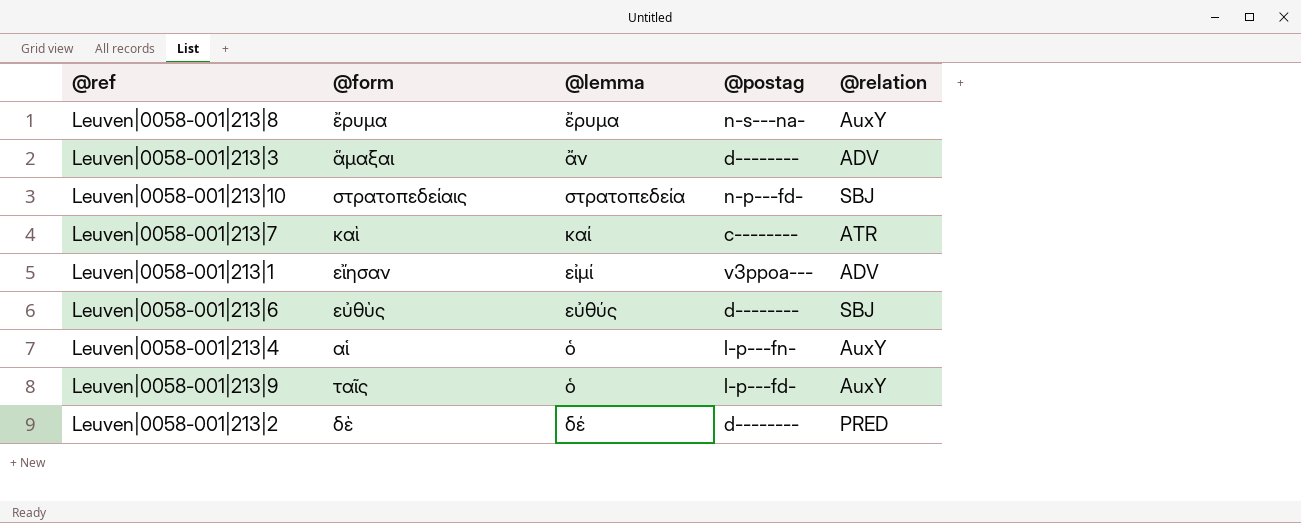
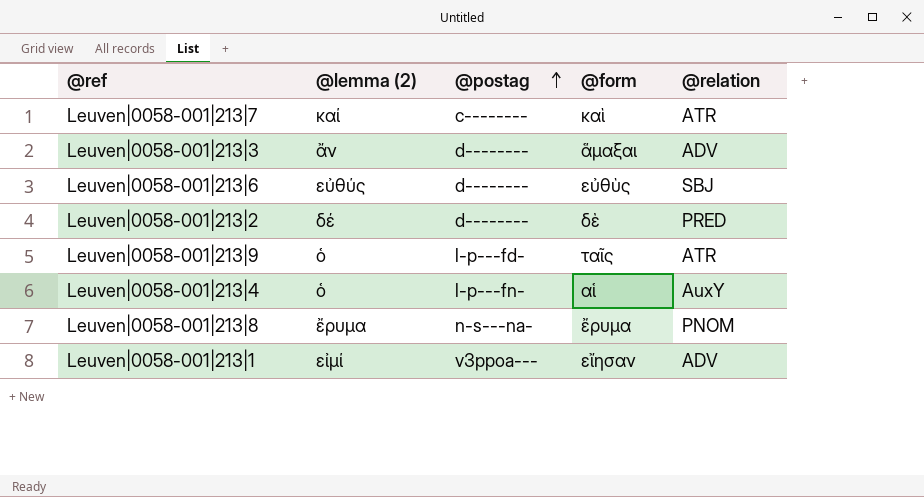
row order: none -> @postag ascending
column name: @lemma -> @lemma (2)
column @form | position: 2 -> 4
row Leuven|0058-001|213|10: στρατοπεδείαις | στρατοπεδεία | n-p---fd- | SBJ -> none
Leuven|0058-001|213|9 | @relation: AuxY -> ATR
Leuven|0058-001|213|8 | @relation: AuxY -> PNOM

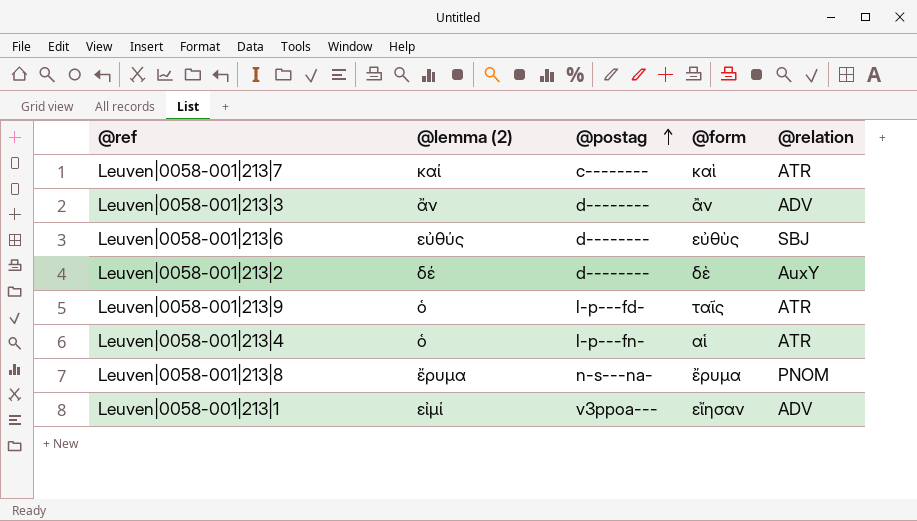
Leuven|0058-001|213|3 | @form: ἅμαξαι -> ἂν
Leuven|0058-001|213|2 | @relation: PRED -> AuxY
Leuven|0058-001|213|4 | @relation: AuxY -> ATR

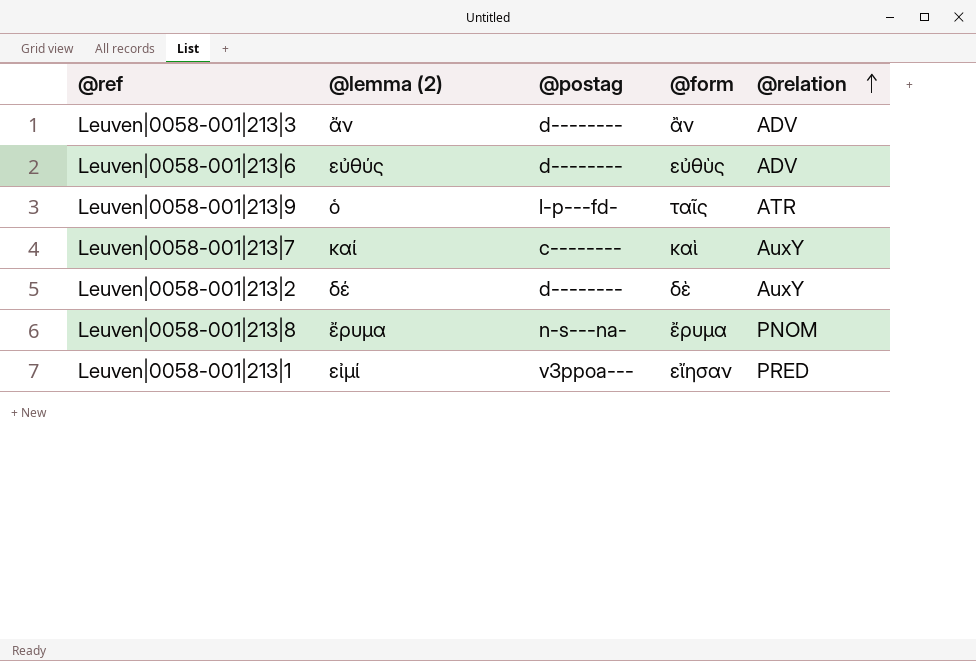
row order: @postag ascending -> @relation ascending
row Leuven|0058-001|213|4: ὁ | l-p---fn- | αἱ | ATR -> none
Leuven|0058-001|213|6 | @relation: SBJ -> ADV
Leuven|0058-001|213|7 | @relation: ATR -> AuxY
Leuven|0058-001|213|1 | @relation: ADV -> PRED

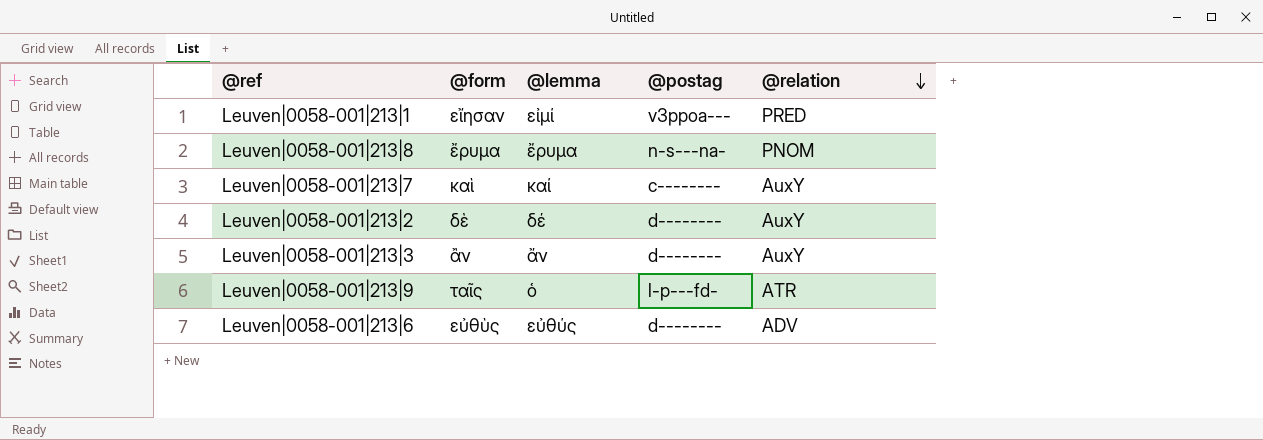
row order: @relation ascending -> @relation descending
column @form | position: 4 -> 2
column name: @lemma (2) -> @lemma
Leuven|0058-001|213|3 | @relation: ADV -> AuxY

